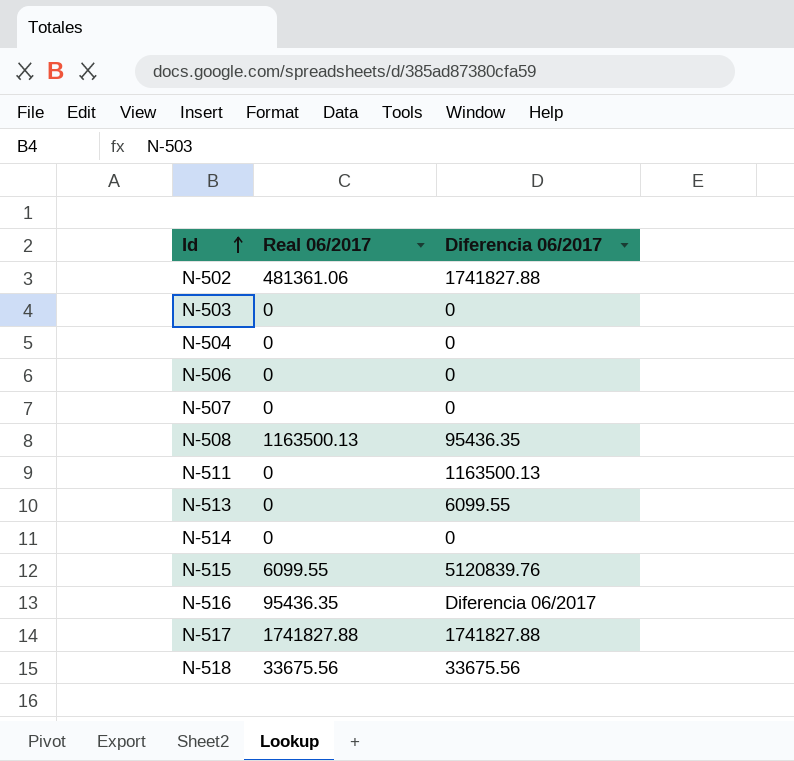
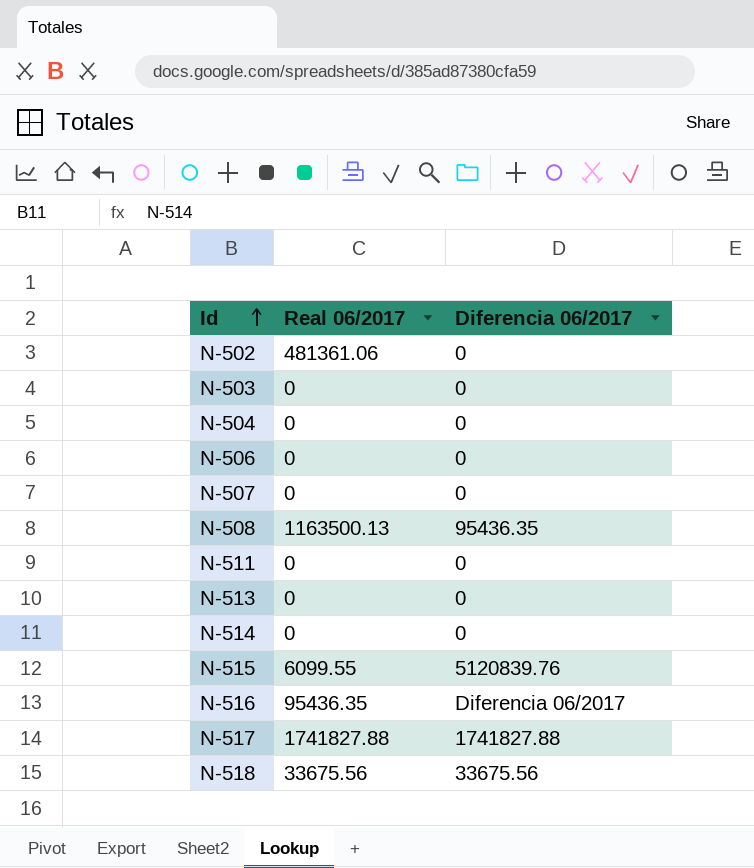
N-502 | Diferencia 06/2017: 1741827.88 -> 0
N-511 | Diferencia 06/2017: 1163500.13 -> 0
N-513 | Diferencia 06/2017: 6099.55 -> 0

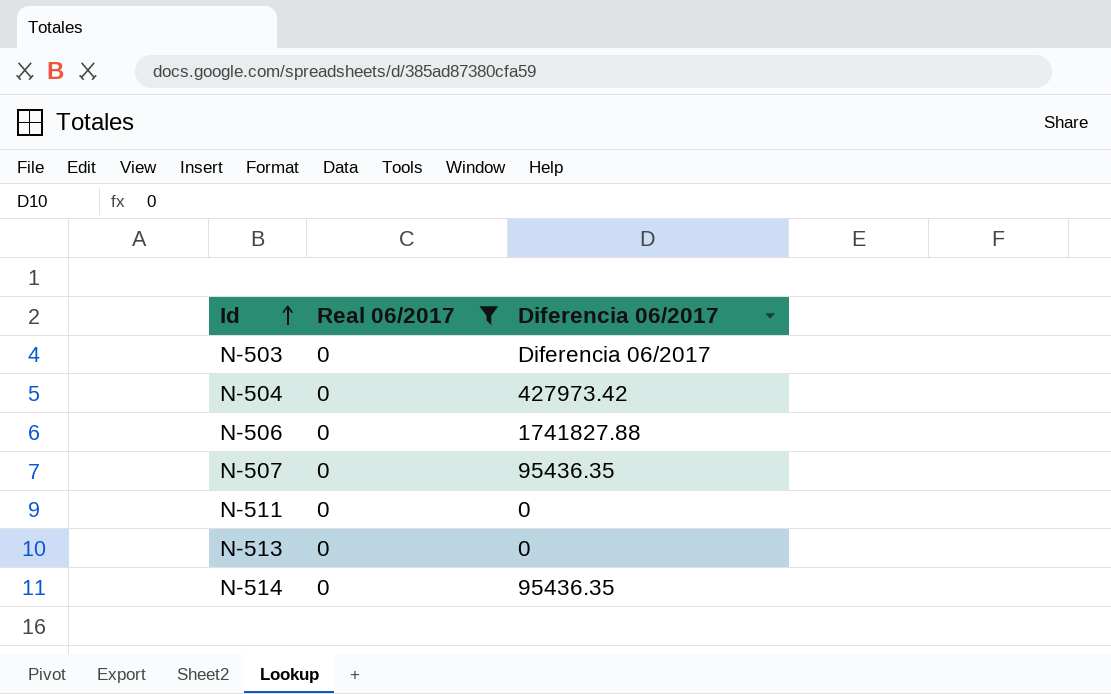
filter: none -> Real 06/2017 = 0
N-503 | Diferencia 06/2017: 0 -> Diferencia 06/2017
N-504 | Diferencia 06/2017: 0 -> 427973.42
N-506 | Diferencia 06/2017: 0 -> 1741827.88
N-507 | Diferencia 06/2017: 0 -> 95436.35
N-514 | Diferencia 06/2017: 0 -> 95436.35

